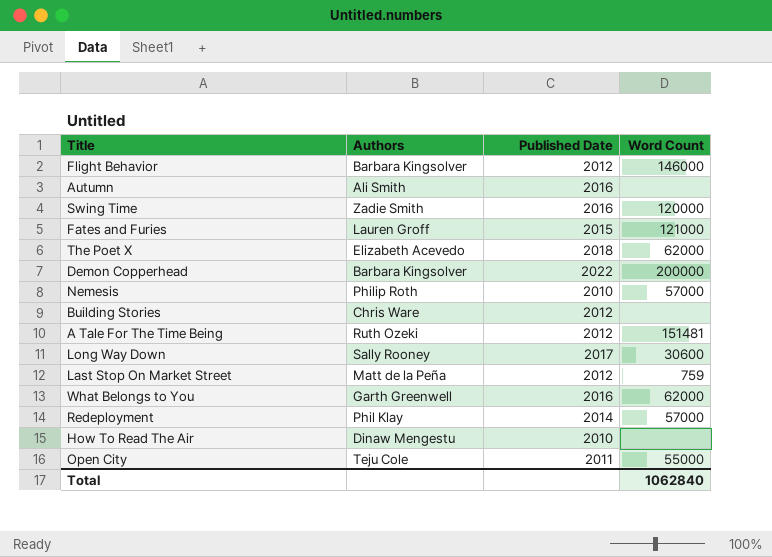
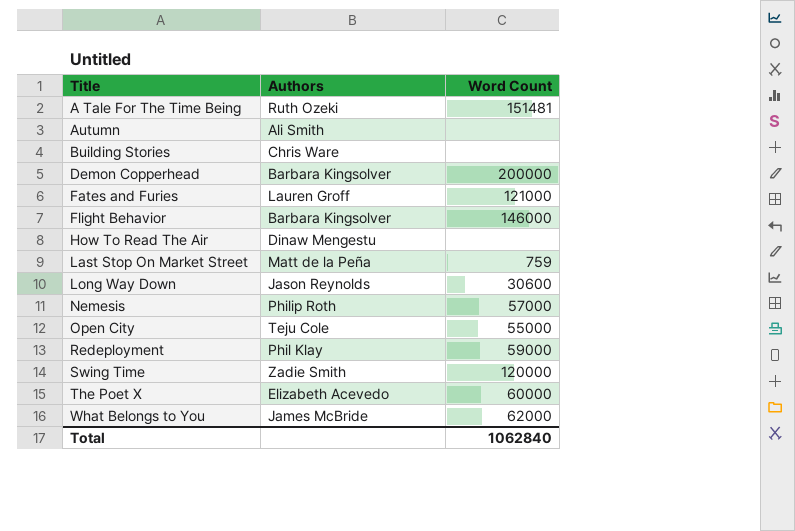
row order: none -> Title ascending
column Published Date | position: 3 -> none
Long Way Down | Authors: Sally Rooney -> Jason Reynolds
Redeployment | Word Count: 57000 -> 59000
The Poet X | Word Count: 62000 -> 60000
What Belongs to You | Authors: Garth Greenwell -> James McBride

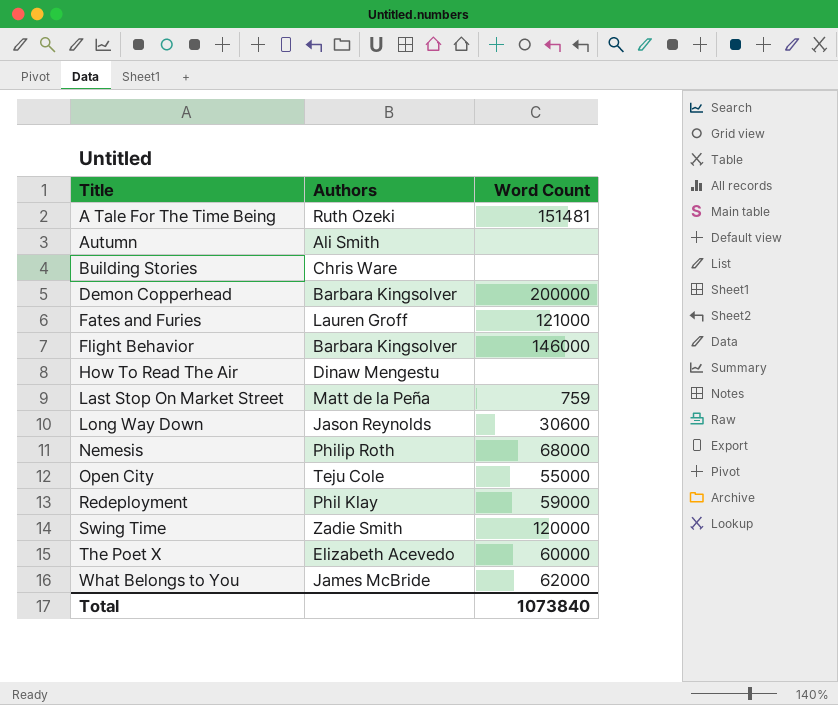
Nemesis | Word Count: 57000 -> 68000
Total | Word Count: 1062840 -> 1073840

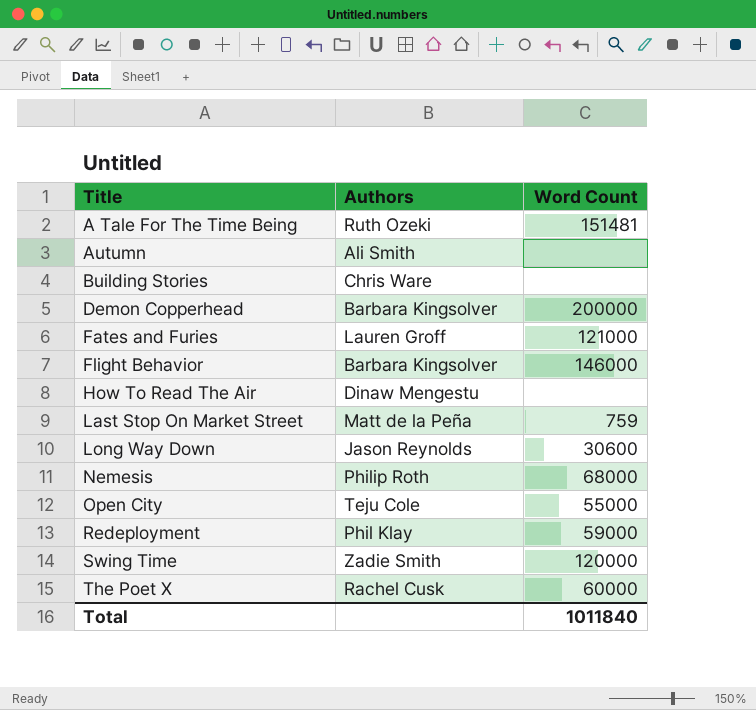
row What Belongs to You: James McBride | 62000 -> none
The Poet X | Authors: Elizabeth Acevedo -> Rachel Cusk
Total | Word Count: 1073840 -> 1011840

